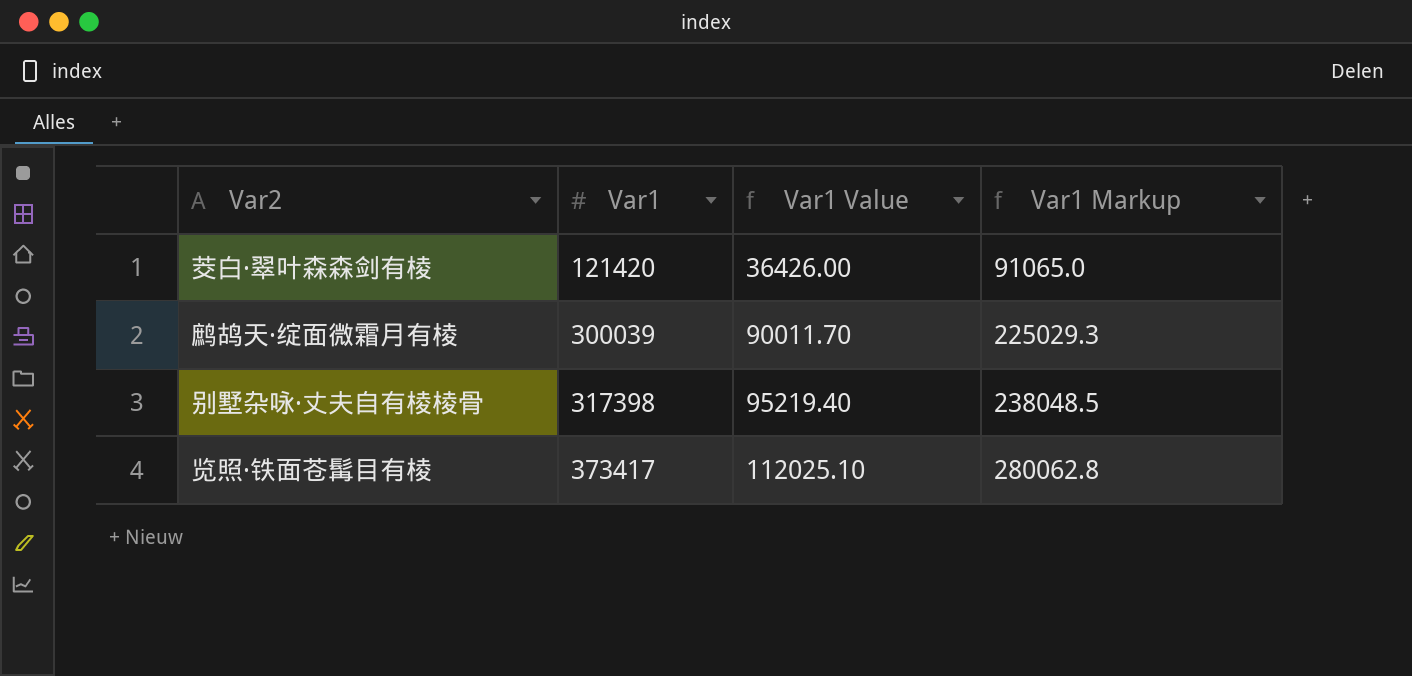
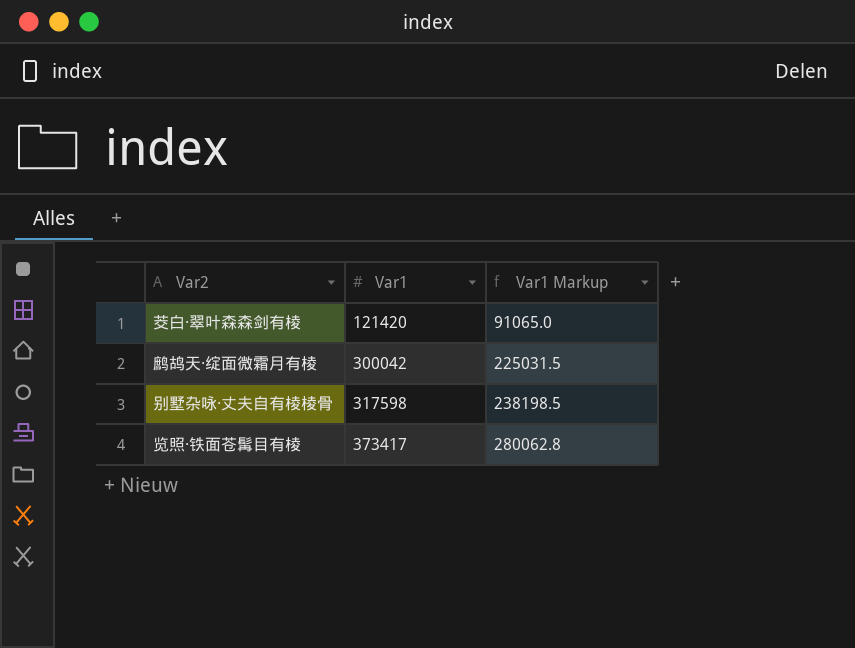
column Var1 Value | formula: [Var1] * 0.3 -> none
鹧鸪天·绽面微霜月有棱 | Var1: 300039 -> 300042
鹧鸪天·绽面微霜月有棱 | Var1 Markup: 225029.3 -> 225031.5
别墅杂咏·丈夫自有棱棱骨 | Var1: 317398 -> 317598
别墅杂咏·丈夫自有棱棱骨 | Var1 Markup: 238048.5 -> 238198.5

